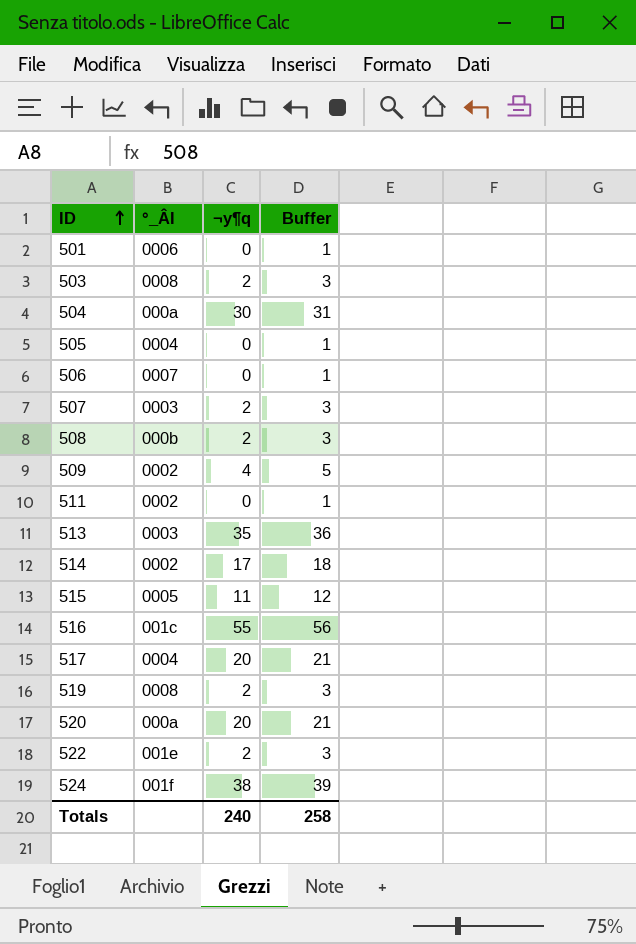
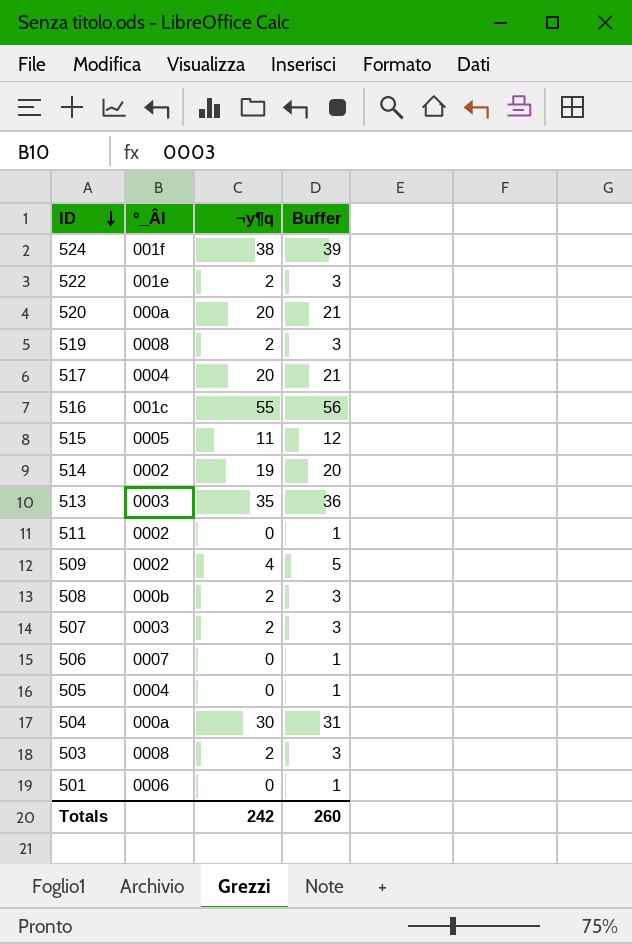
row order: ID ascending -> ID descending
514 | ¬y¶q: 17 -> 19
514 | Buffer: 18 -> 20
Totals | ¬y¶q: 240 -> 242
Totals | Buffer: 258 -> 260

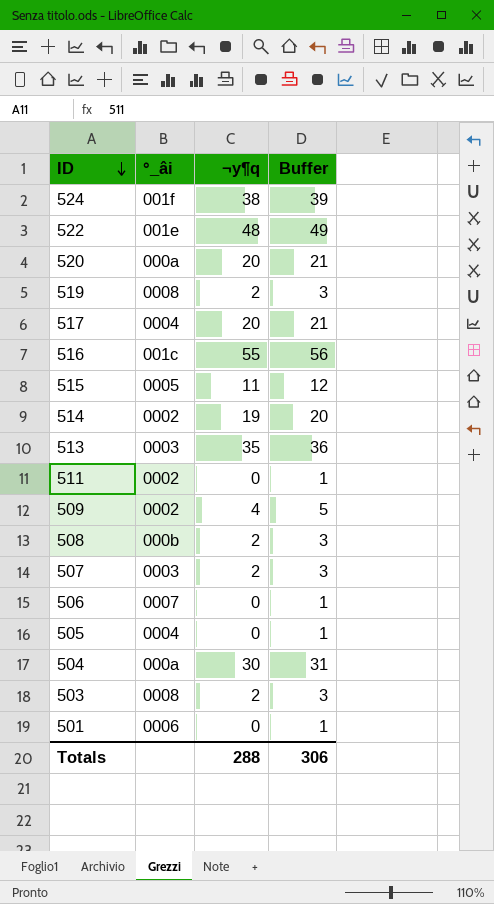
column name: °_ÂI -> °_âi
522 | ¬y¶q: 2 -> 48
522 | Buffer: 3 -> 49
Totals | ¬y¶q: 242 -> 288
Totals | Buffer: 260 -> 306

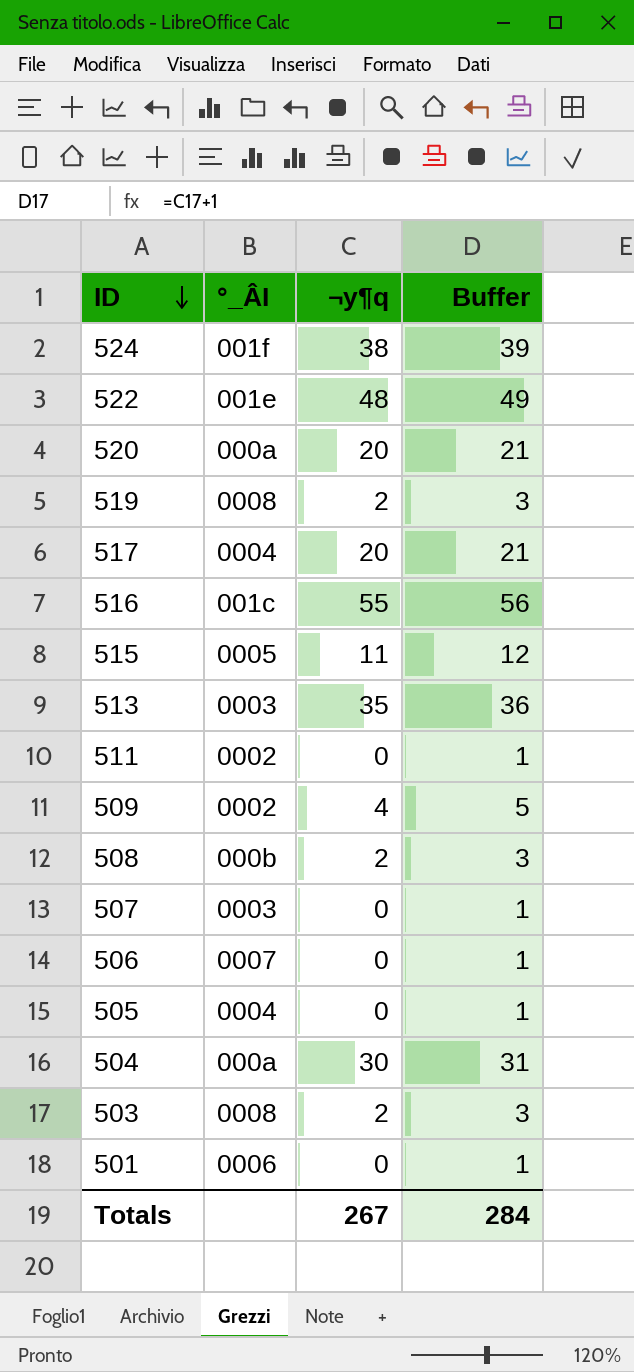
column name: °_âi -> °_ÂI
row 514: 0002 | 19 | 20 -> none
507 | ¬y¶q: 2 -> 0
507 | Buffer: 3 -> 1
Totals | ¬y¶q: 288 -> 267
Totals | Buffer: 306 -> 284

